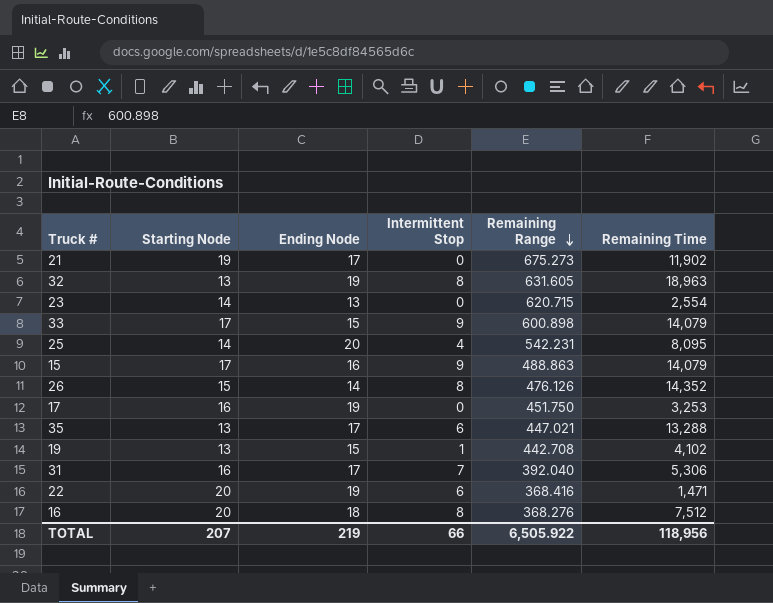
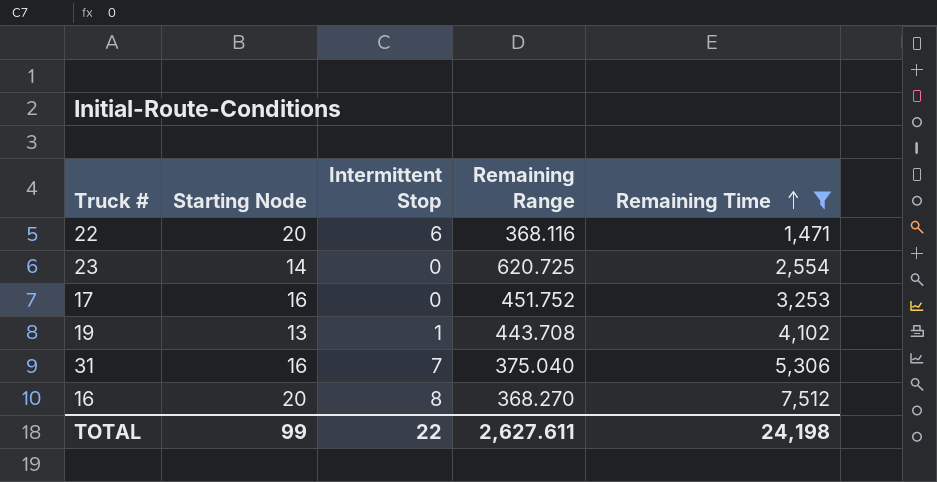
filter: none -> Remaining Time <= 7,512
row order: Remaining Range descending -> Remaining Time ascending
column Ending Node | position: 3 -> none
22 | Remaining Range: 368.416 -> 368.116
23 | Remaining Range: 620.715 -> 620.725
17 | Remaining Range: 451.750 -> 451.752
19 | Remaining Range: 442.708 -> 443.708
31 | Remaining Range: 392.040 -> 375.040
16 | Remaining Range: 368.276 -> 368.270
TOTAL | Starting Node: 207 -> 99
TOTAL | Intermittent Stop: 66 -> 22
TOTAL | Remaining Range: 6,505.922 -> 2,627.611
TOTAL | Remaining Time: 118,956 -> 24,198

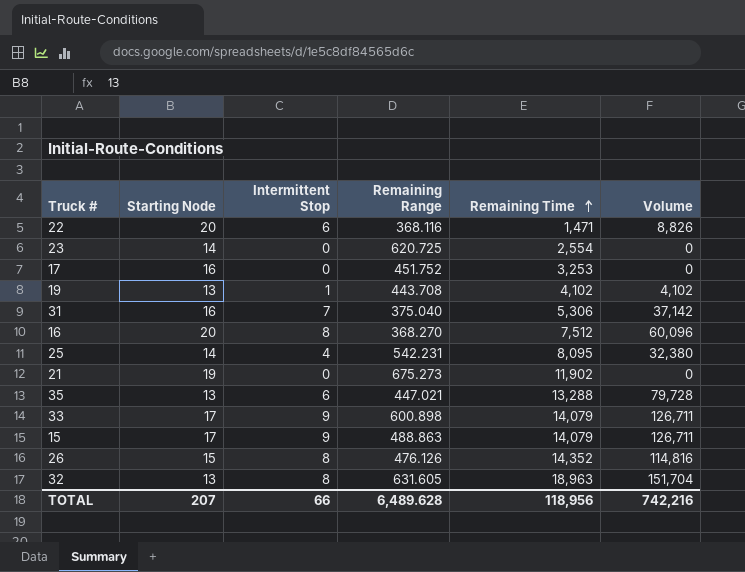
filter: Remaining Time <= 7,512 -> none
column Volume | formula: none -> [Intermittent Stop] * [Remaining Time]
TOTAL | Starting Node: 99 -> 207
TOTAL | Intermittent Stop: 22 -> 66
TOTAL | Remaining Range: 2,627.611 -> 6,489.628
TOTAL | Remaining Time: 24,198 -> 118,956

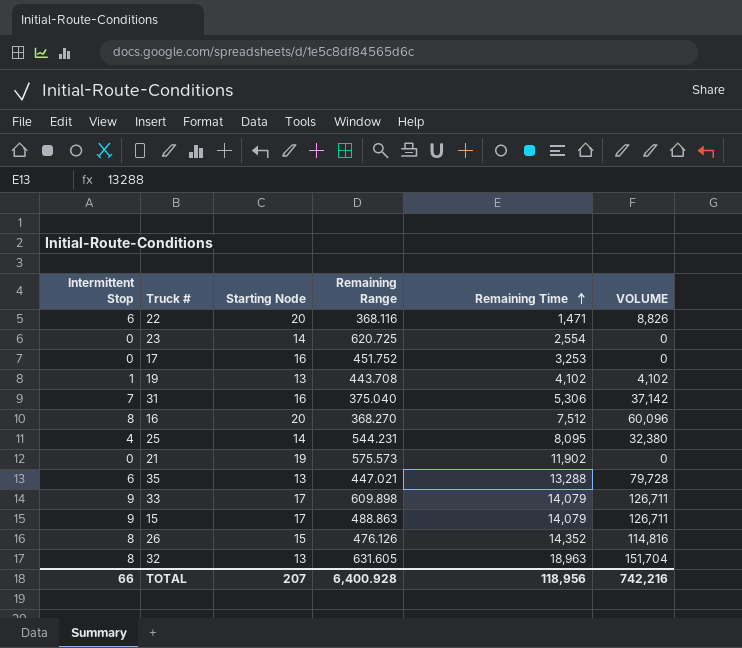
column Intermittent Stop | position: 3 -> 1
column name: Volume -> VOLUME
25 | Remaining Range: 542.231 -> 544.231
21 | Remaining Range: 675.273 -> 575.573
33 | Remaining Range: 600.898 -> 609.898
TOTAL | Remaining Range: 6,489.628 -> 6,400.928

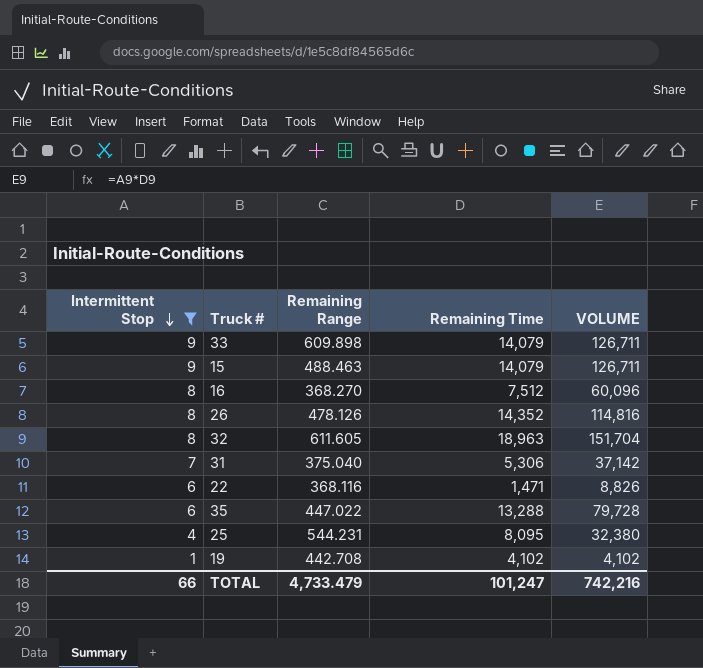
filter: none -> Intermittent Stop != 0
row order: Remaining Time ascending -> Intermittent Stop descending
column Starting Node | position: 3 -> none
15 | Remaining Range: 488.863 -> 488.463
26 | Remaining Range: 476.126 -> 478.126
32 | Remaining Range: 631.605 -> 611.605
35 | Remaining Range: 447.021 -> 447.022
19 | Remaining Range: 443.708 -> 442.708
TOTAL | Remaining Range: 6,400.928 -> 4,733.479
TOTAL | Remaining Time: 118,956 -> 101,247

